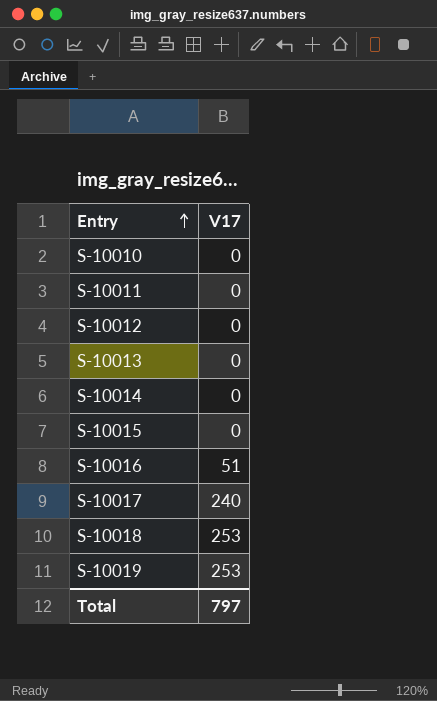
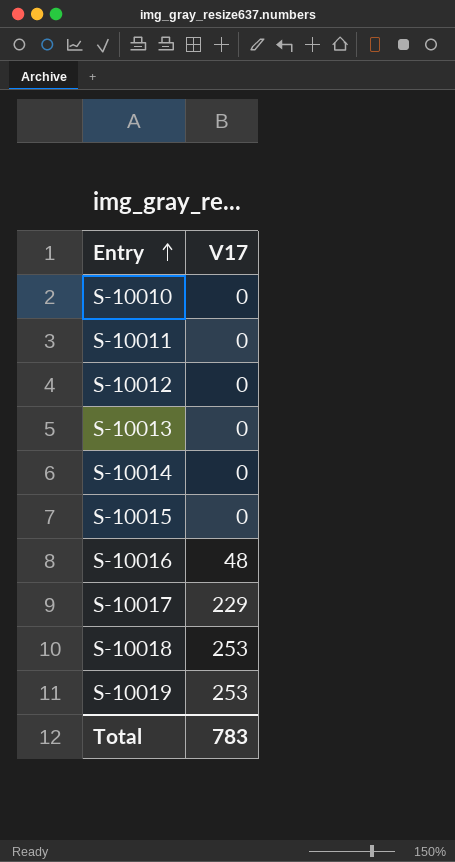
S-10016 | V17: 51 -> 48
S-10017 | V17: 240 -> 229
Total | V17: 797 -> 783

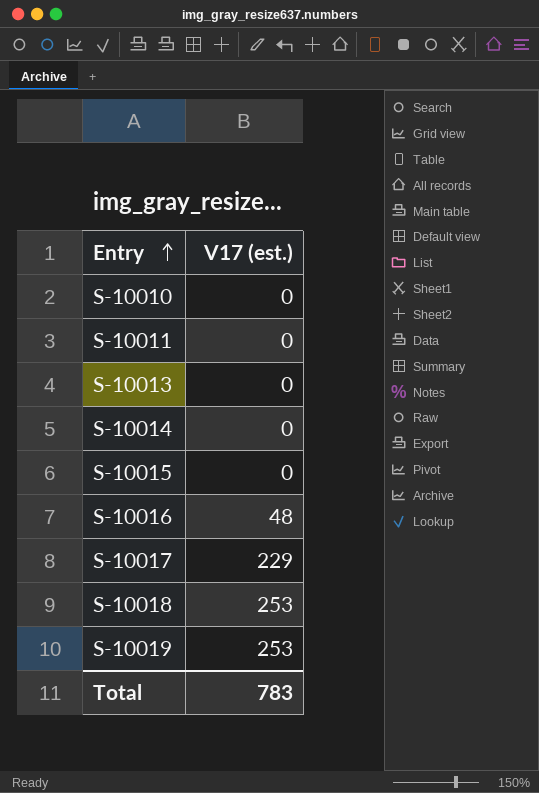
column name: V17 -> V17 (est.)
row S-10012: 0 -> none

